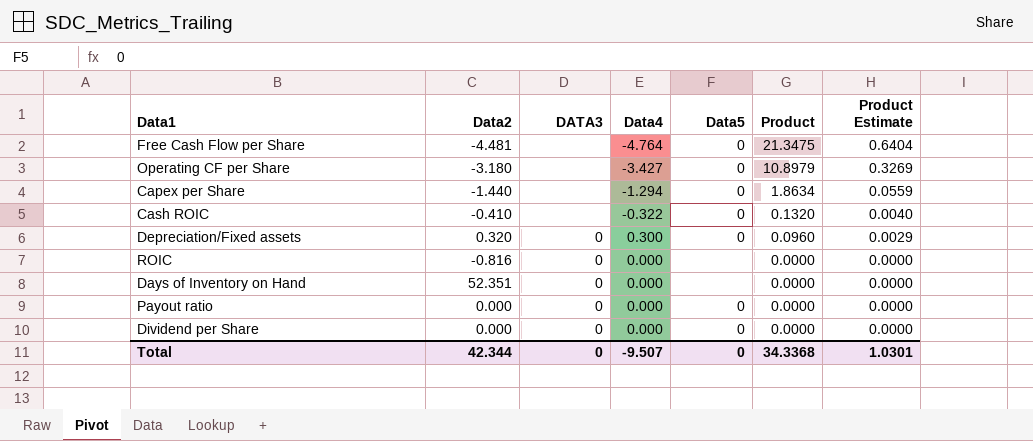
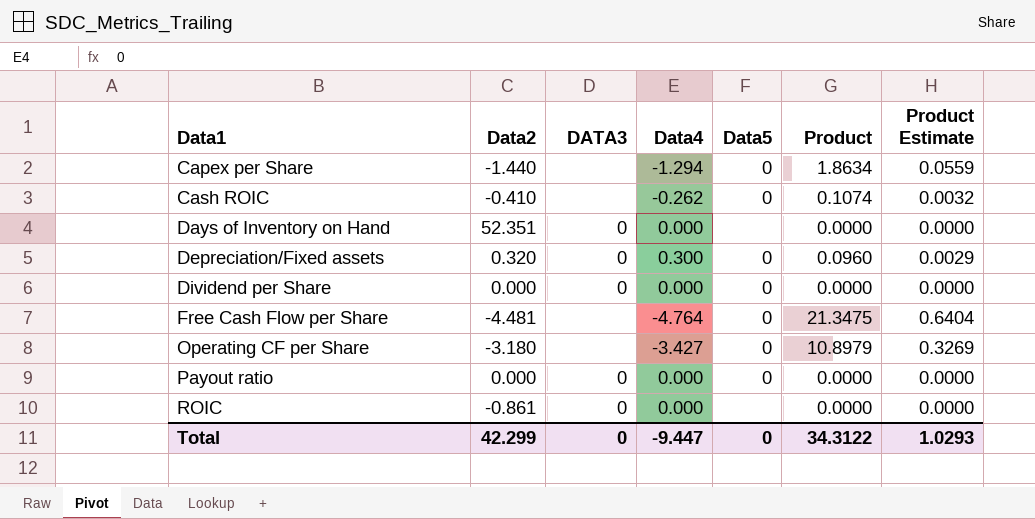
row order: Product descending -> Data1 ascending
Cash ROIC | Data4: -0.322 -> -0.262
Cash ROIC | Product: 0.1320 -> 0.1074
Cash ROIC | Product Estimate: 0.0040 -> 0.0032
ROIC | Data2: -0.816 -> -0.861
Total | Data2: 42.344 -> 42.299
Total | Data4: -9.507 -> -9.447
Total | Product: 34.3368 -> 34.3122
Total | Product Estimate: 1.0301 -> 1.0293

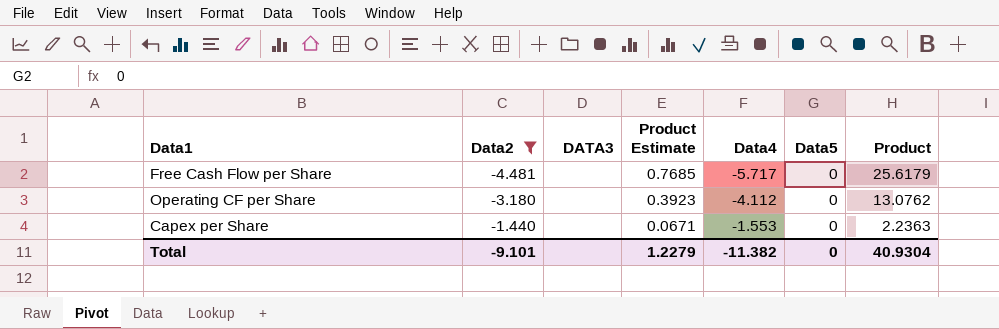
filter: none -> Data2 <= -1.440
row order: Data1 ascending -> Data2 ascending
column Product Estimate | position: 7 -> 4
Free Cash Flow per Share | Product Estimate: 0.6404 -> 0.7685
Free Cash Flow per Share | Data4: -4.764 -> -5.717
Free Cash Flow per Share | Product: 21.3475 -> 25.6179
Operating CF per Share | Product Estimate: 0.3269 -> 0.3923
Operating CF per Share | Data4: -3.427 -> -4.112
Operating CF per Share | Product: 10.8979 -> 13.0762
Capex per Share | Product Estimate: 0.0559 -> 0.0671
Capex per Share | Data4: -1.294 -> -1.553
Capex per Share | Product: 1.8634 -> 2.2363
Total | Data2: 42.299 -> -9.101
Total | DATA3: 0 -> none
Total | Product Estimate: 1.0293 -> 1.2279
Total | Data4: -9.447 -> -11.382
Total | Product: 34.3122 -> 40.9304

